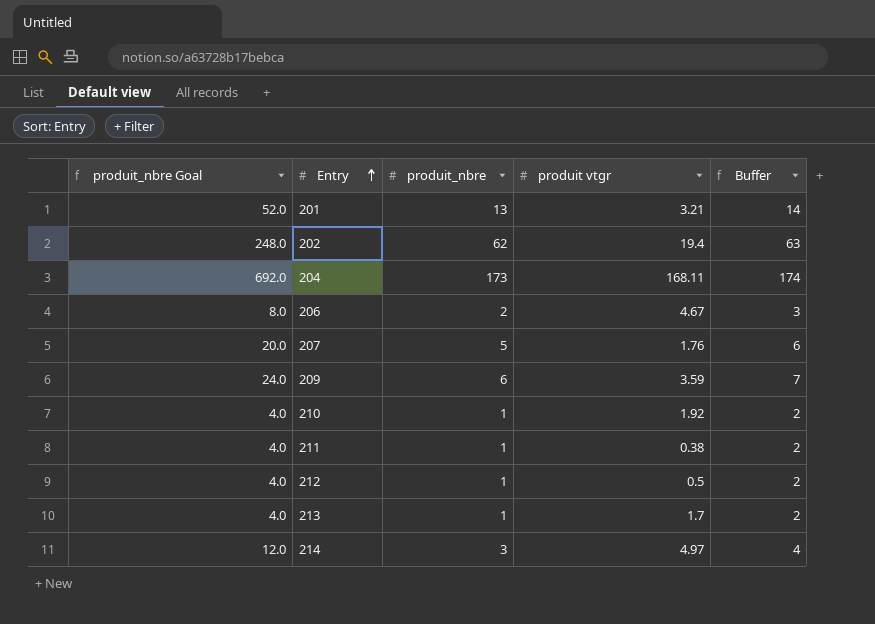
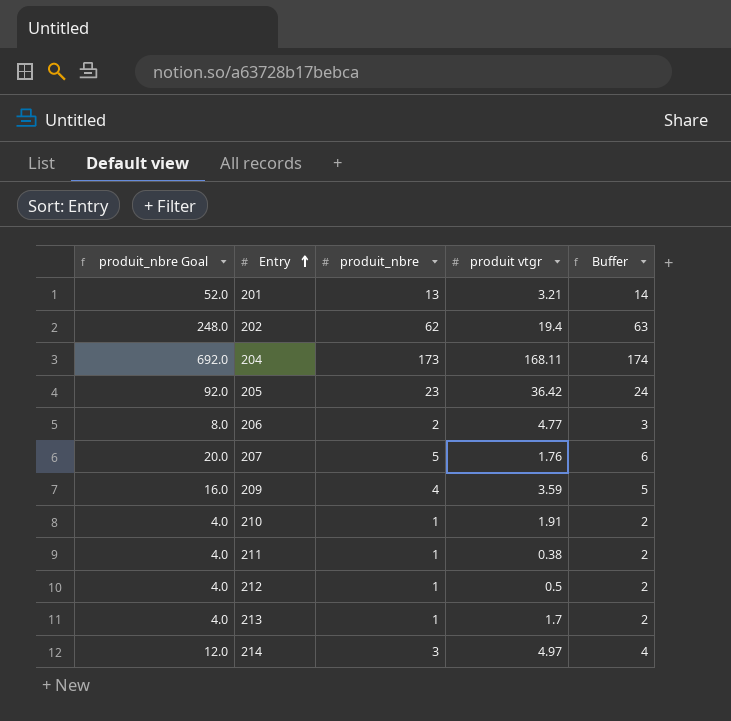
row 205: none -> 92.0 | 23 | 36.42 | 24
206 | produit vtgr: 4.67 -> 4.77
209 | produit_nbre Goal: 24.0 -> 16.0
209 | produit_nbre: 6 -> 4
209 | Buffer: 7 -> 5
210 | produit vtgr: 1.92 -> 1.91

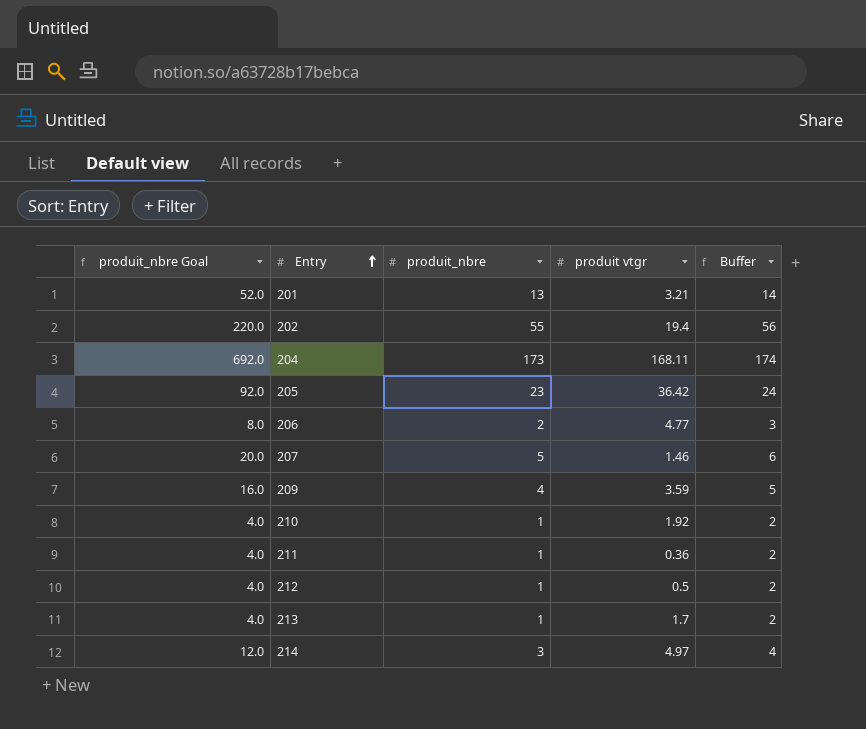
202 | produit_nbre Goal: 248.0 -> 220.0
202 | produit_nbre: 62 -> 55
202 | Buffer: 63 -> 56
207 | produit vtgr: 1.76 -> 1.46
210 | produit vtgr: 1.91 -> 1.92
211 | produit vtgr: 0.38 -> 0.36

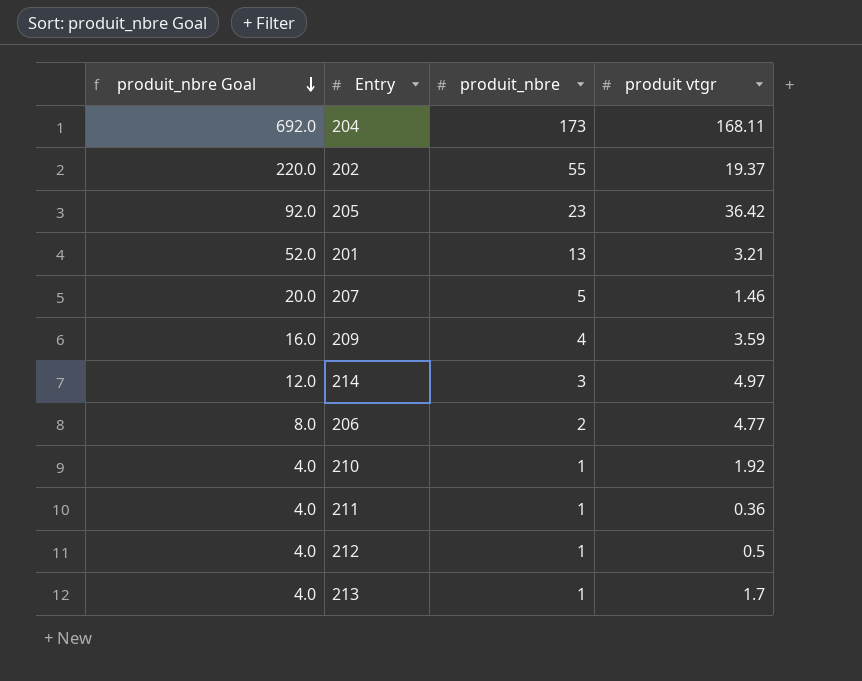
row order: Entry ascending -> produit_nbre Goal descending
column Buffer | formula: [produit_nbre] + 1 -> none
202 | produit vtgr: 19.4 -> 19.37

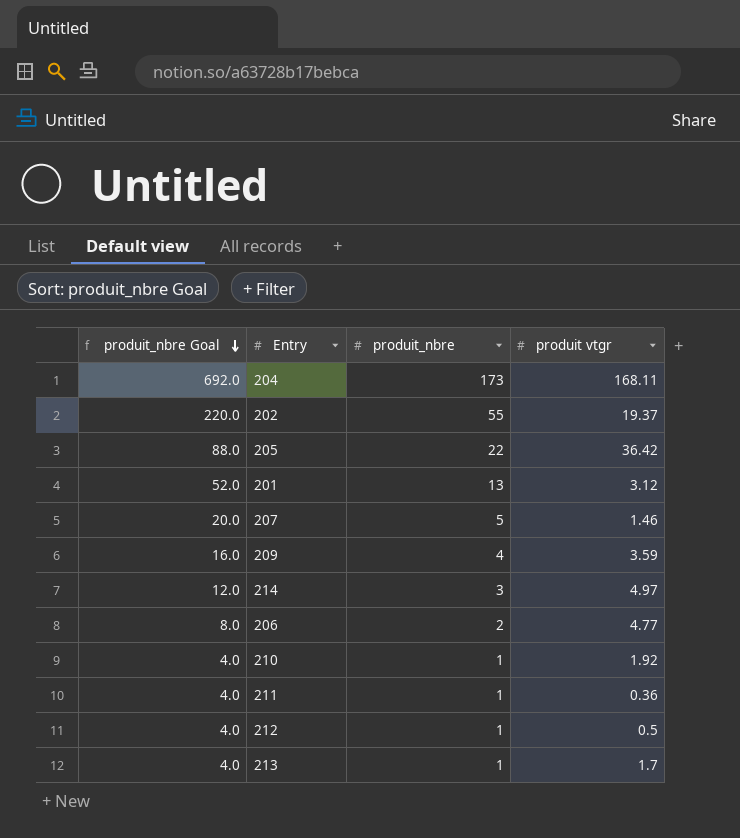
205 | produit_nbre Goal: 92.0 -> 88.0
205 | produit_nbre: 23 -> 22
201 | produit vtgr: 3.21 -> 3.12

